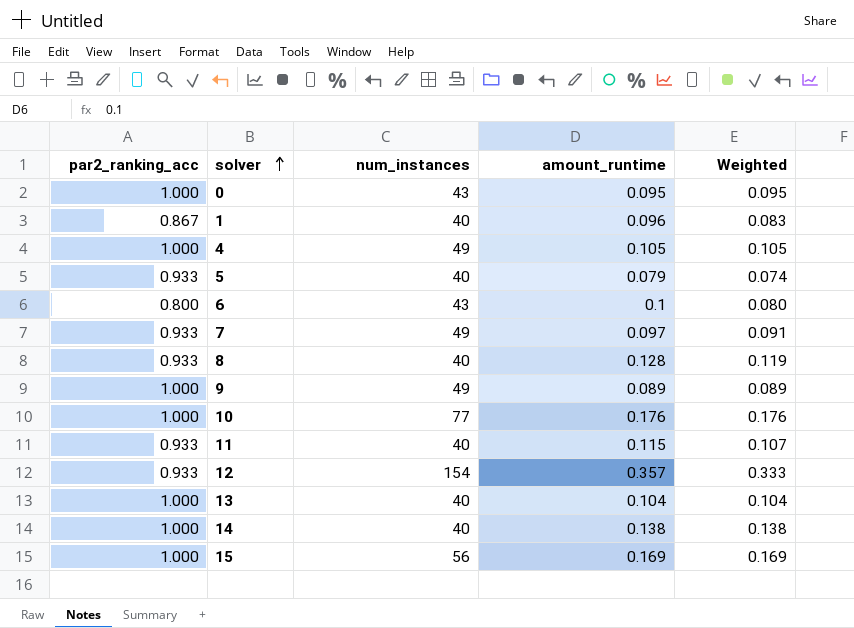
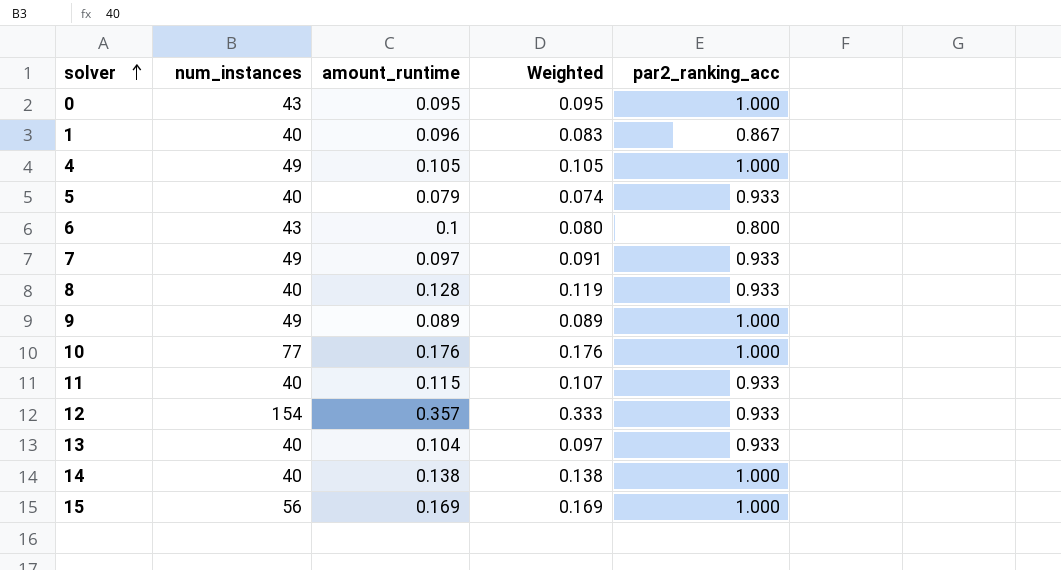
column par2_ranking_acc | position: 1 -> 5
13 | Weighted: 0.104 -> 0.097
13 | par2_ranking_acc: 1.000 -> 0.933

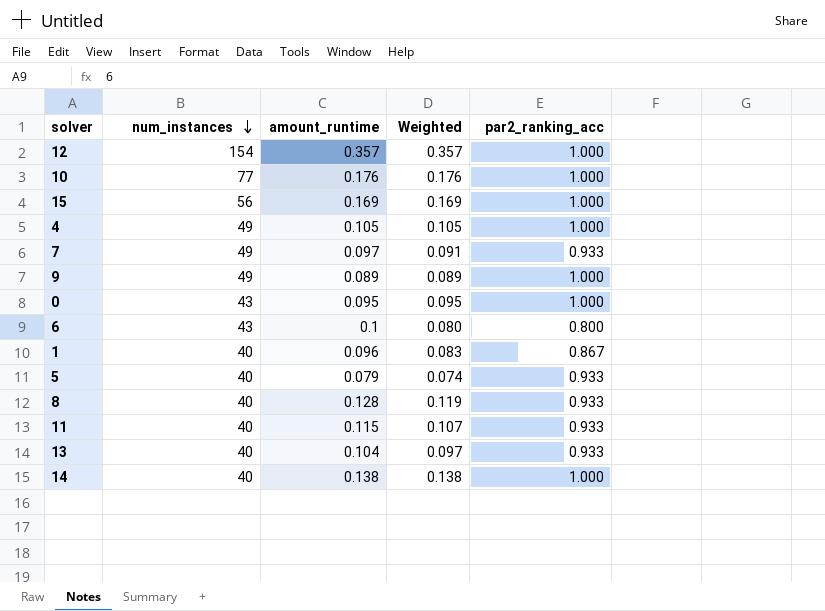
row order: solver ascending -> num_instances descending
12 | Weighted: 0.333 -> 0.357
12 | par2_ranking_acc: 0.933 -> 1.000

